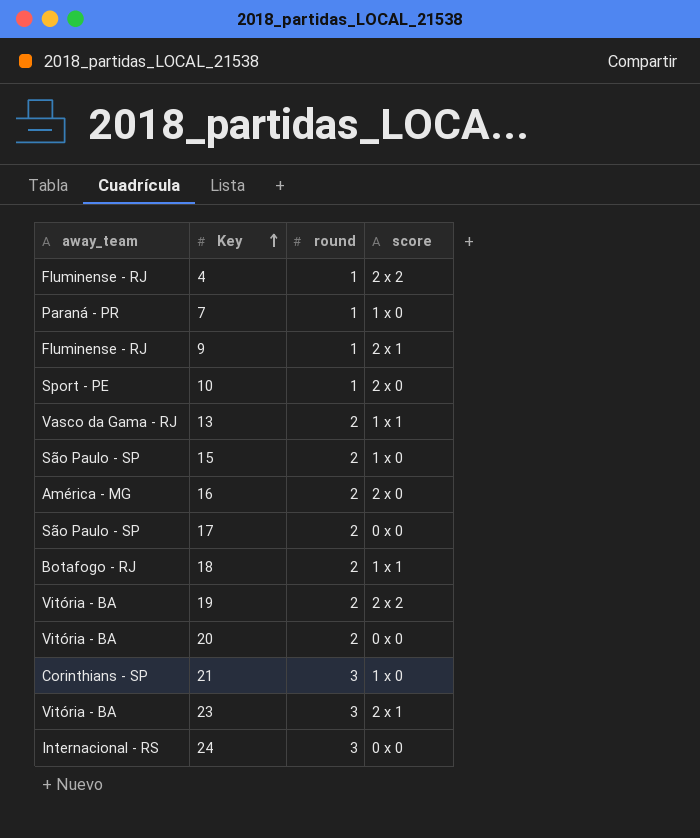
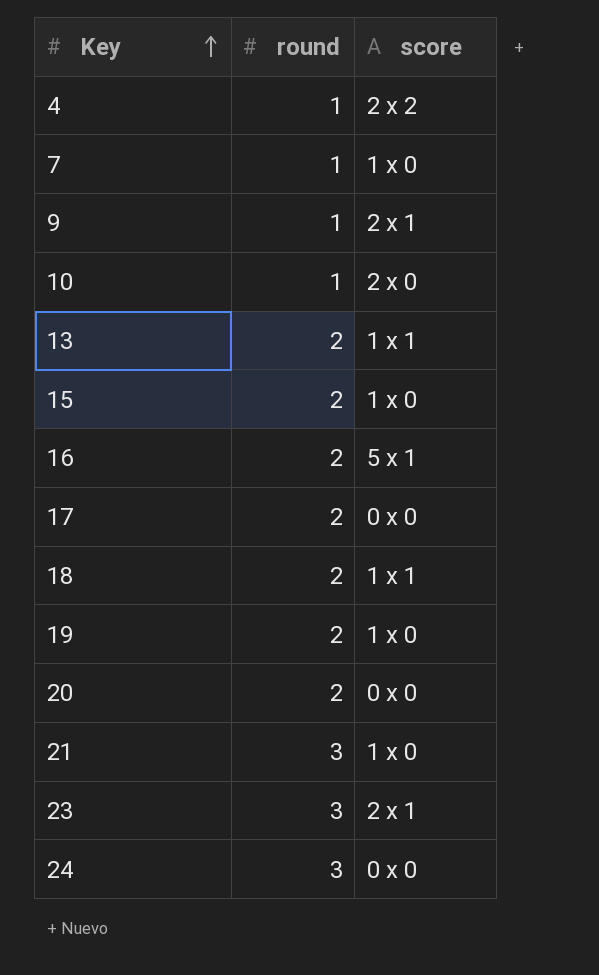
column away_team | position: 1 -> none
16 | score: 2 x 0 -> 5 x 1
19 | score: 2 x 2 -> 1 x 0

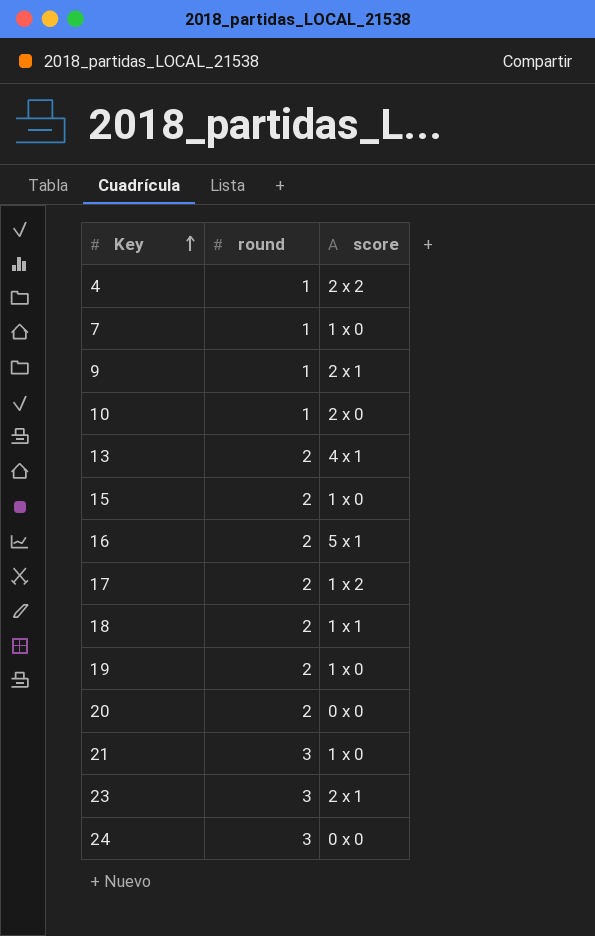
13 | score: 1 x 1 -> 4 x 1
17 | score: 0 x 0 -> 1 x 2

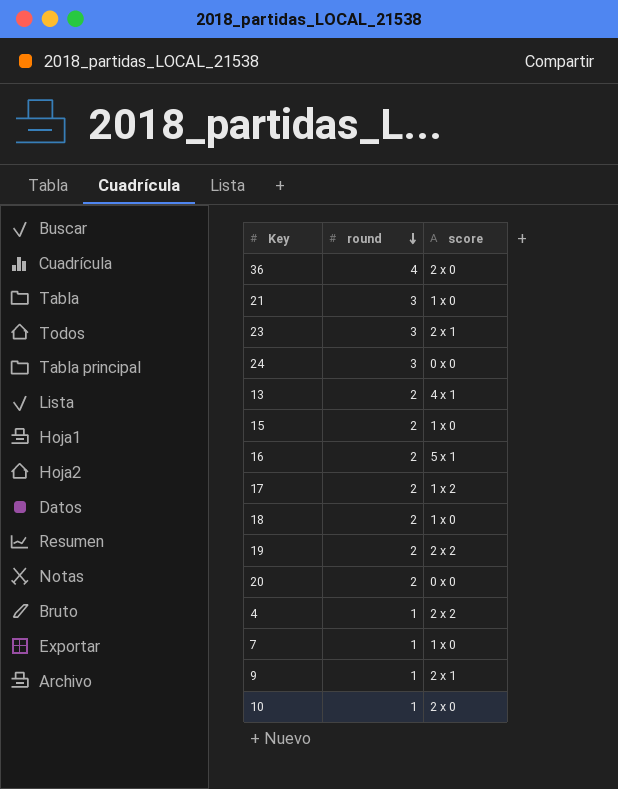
row order: Key ascending -> round descending
row 36: none -> 4 | 2 x 0
18 | score: 1 x 1 -> 1 x 0
19 | score: 1 x 0 -> 2 x 2

